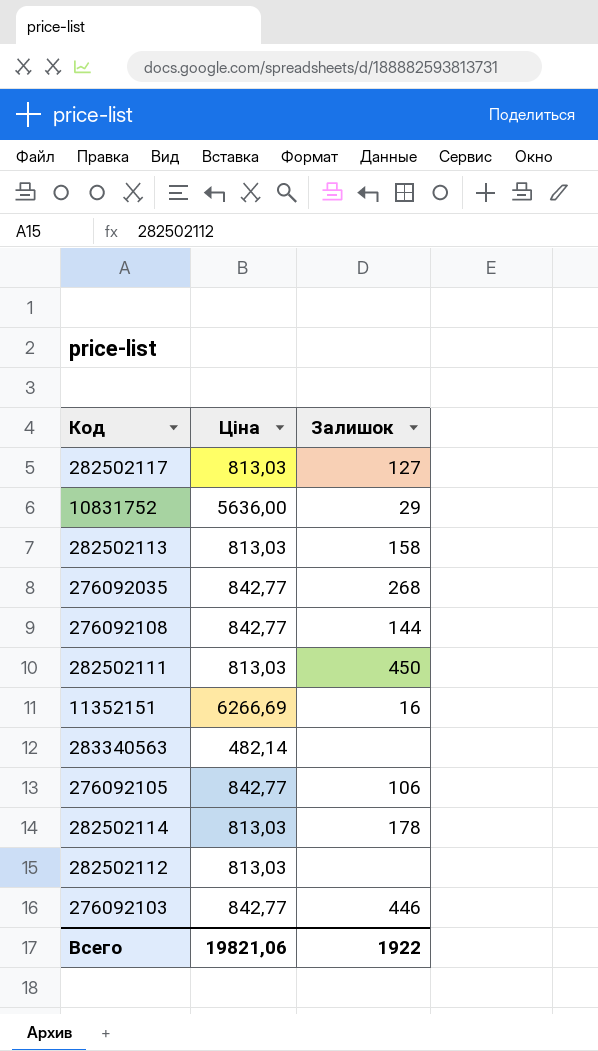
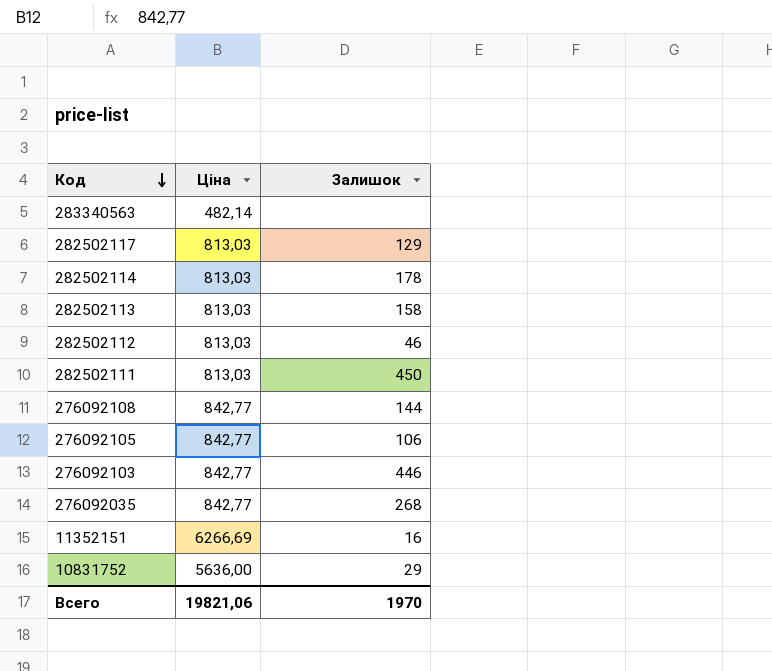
row order: none -> Код descending
282502117 | Залишок: 127 -> 129
282502112 | Залишок: none -> 46
Всего | Залишок: 1922 -> 1970

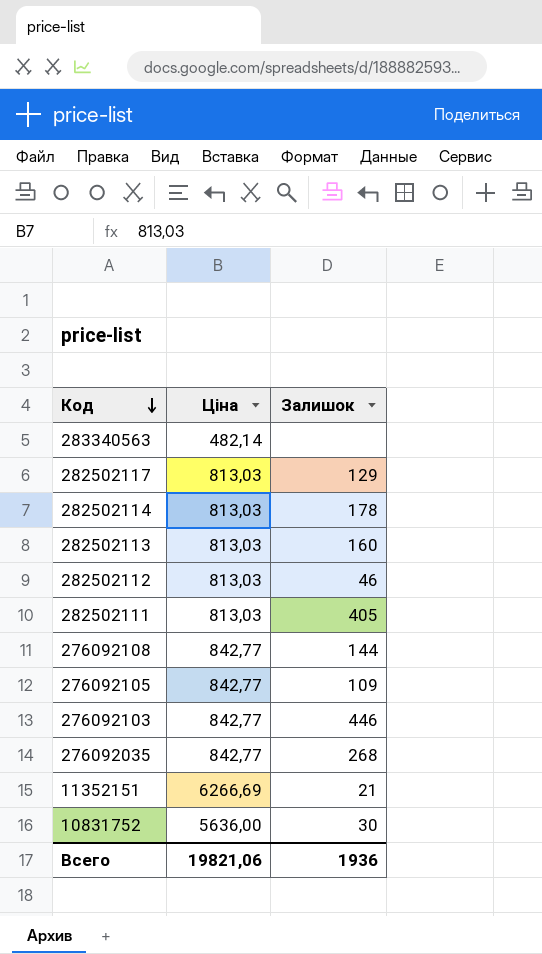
282502113 | Залишок: 158 -> 160
282502111 | Залишок: 450 -> 405
276092105 | Залишок: 106 -> 109
11352151 | Залишок: 16 -> 21
10831752 | Залишок: 29 -> 30
Всего | Залишок: 1970 -> 1936

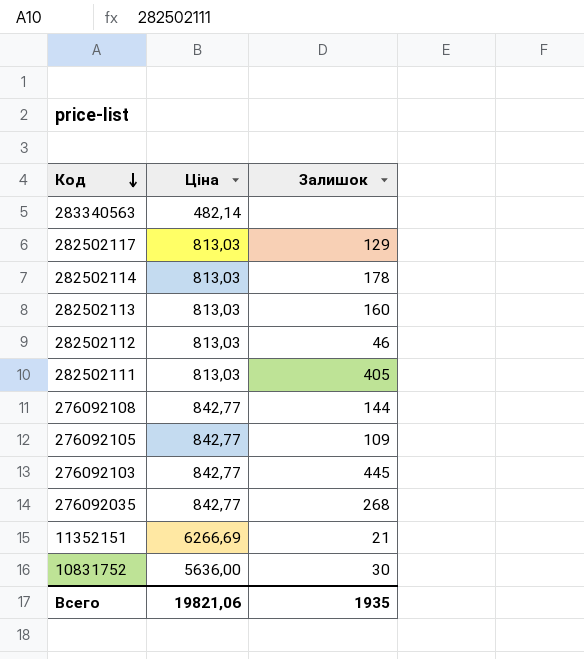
276092103 | Залишок: 446 -> 445
Всего | Залишок: 1936 -> 1935

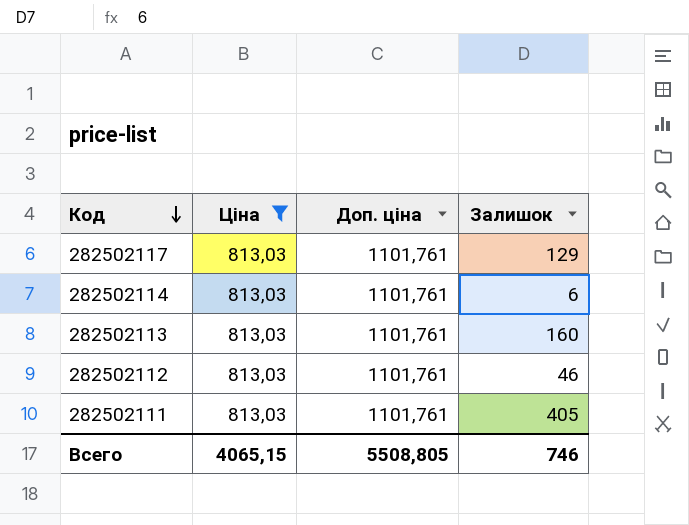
filter: none -> Ціна = 813,03
column Доп. ціна | position: none -> 3
282502114 | Залишок: 178 -> 6
Всего | Ціна: 19821,06 -> 4065,15
Всего | Залишок: 1935 -> 746

